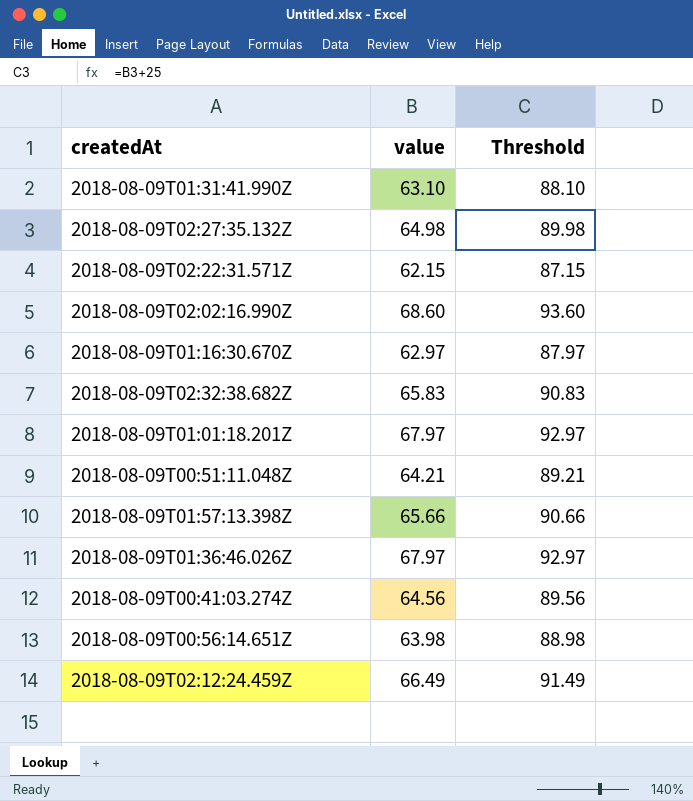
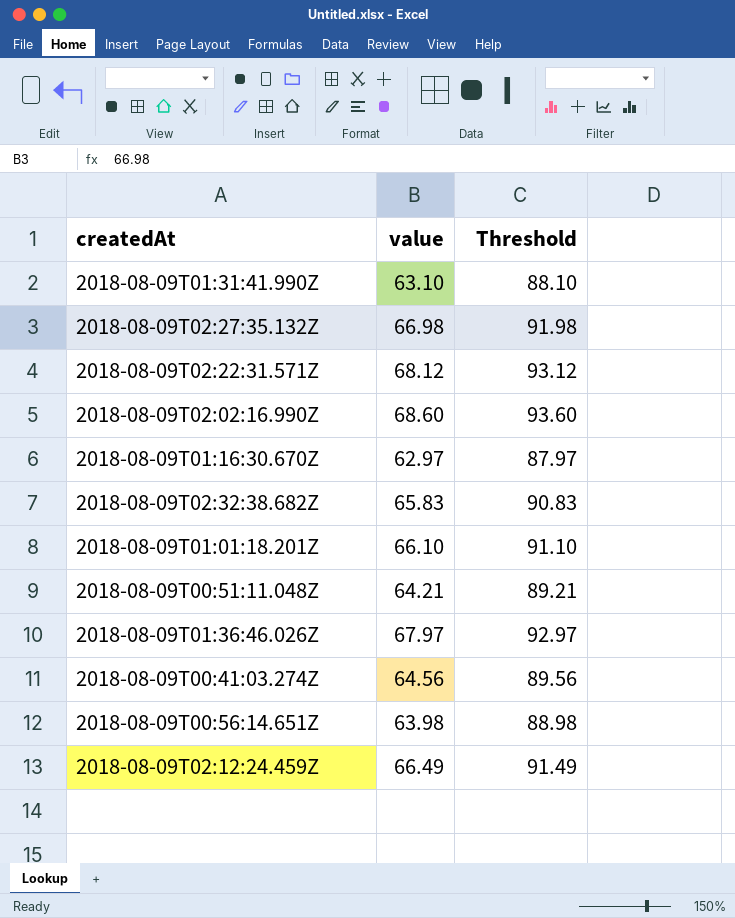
row 2018-08-09T01:57:13.398Z: 65.66 | 90.66 -> none
2018-08-09T02:27:35.132Z | value: 64.98 -> 66.98
2018-08-09T02:27:35.132Z | Threshold: 89.98 -> 91.98
2018-08-09T02:22:31.571Z | value: 62.15 -> 68.12
2018-08-09T02:22:31.571Z | Threshold: 87.15 -> 93.12
2018-08-09T01:01:18.201Z | value: 67.97 -> 66.10
2018-08-09T01:01:18.201Z | Threshold: 92.97 -> 91.10

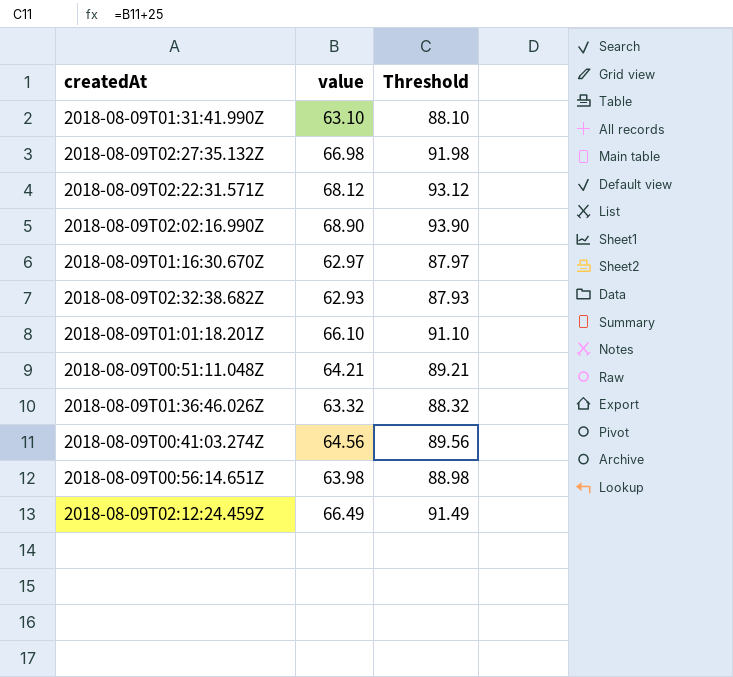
2018-08-09T02:02:16.990Z | value: 68.60 -> 68.90
2018-08-09T02:02:16.990Z | Threshold: 93.60 -> 93.90
2018-08-09T02:32:38.682Z | value: 65.83 -> 62.93
2018-08-09T02:32:38.682Z | Threshold: 90.83 -> 87.93
2018-08-09T01:36:46.026Z | value: 67.97 -> 63.32
2018-08-09T01:36:46.026Z | Threshold: 92.97 -> 88.32

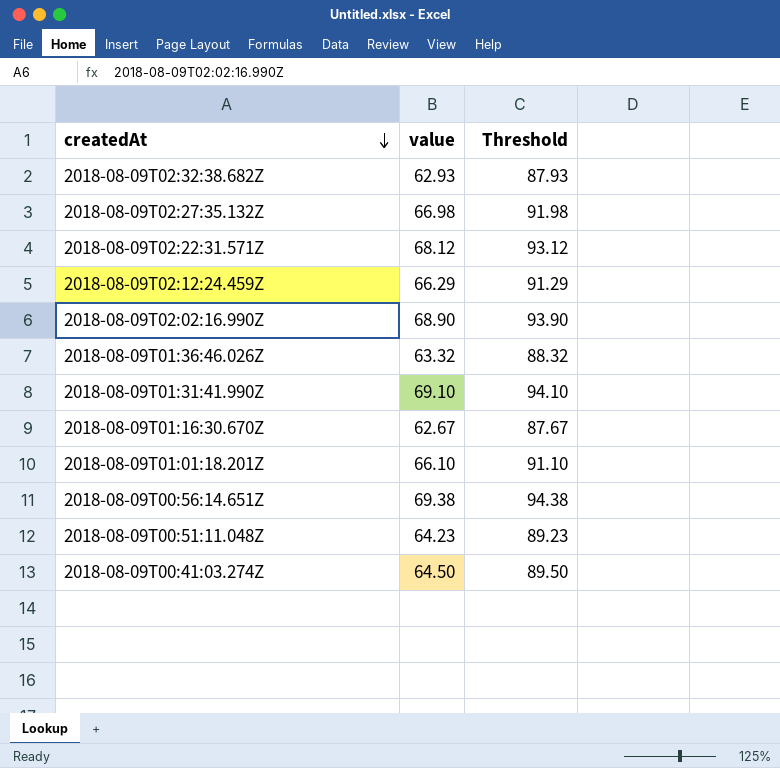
row order: none -> createdAt descending
2018-08-09T02:12:24.459Z | value: 66.49 -> 66.29
2018-08-09T02:12:24.459Z | Threshold: 91.49 -> 91.29
2018-08-09T01:31:41.990Z | value: 63.10 -> 69.10
2018-08-09T01:31:41.990Z | Threshold: 88.10 -> 94.10
2018-08-09T01:16:30.670Z | value: 62.97 -> 62.67
2018-08-09T01:16:30.670Z | Threshold: 87.97 -> 87.67
2018-08-09T00:56:14.651Z | value: 63.98 -> 69.38
2018-08-09T00:56:14.651Z | Threshold: 88.98 -> 94.38
2018-08-09T00:51:11.048Z | value: 64.21 -> 64.23
2018-08-09T00:51:11.048Z | Threshold: 89.21 -> 89.23
2018-08-09T00:41:03.274Z | value: 64.56 -> 64.50
2018-08-09T00:41:03.274Z | Threshold: 89.56 -> 89.50

